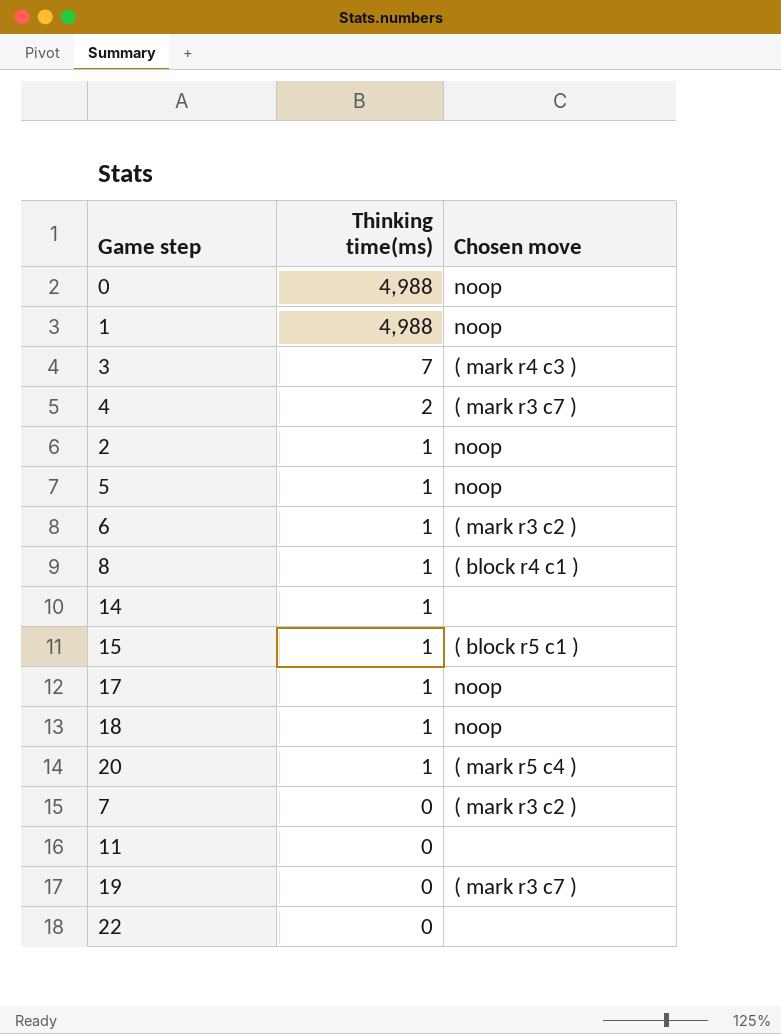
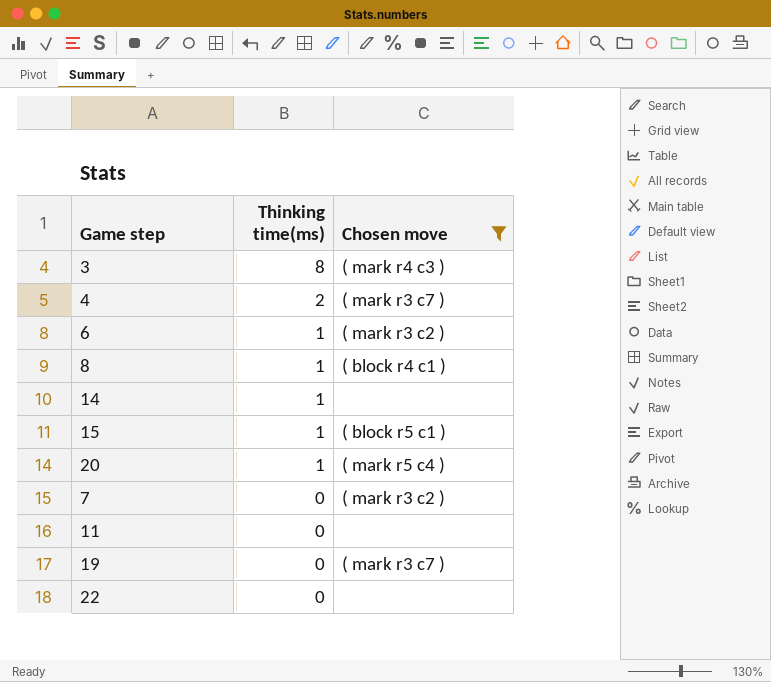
filter: none -> Chosen move != noop
3 | Thinking time(ms): 7 -> 8

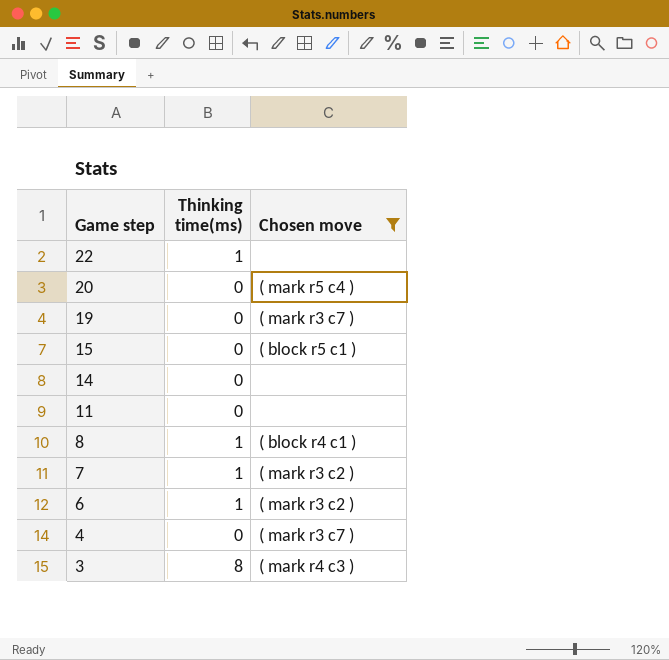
row order: Thinking time(ms) descending -> Game step descending
22 | Thinking time(ms): 0 -> 1
20 | Thinking time(ms): 1 -> 0
15 | Thinking time(ms): 1 -> 0
14 | Thinking time(ms): 1 -> 0
7 | Thinking time(ms): 0 -> 1
4 | Thinking time(ms): 2 -> 0

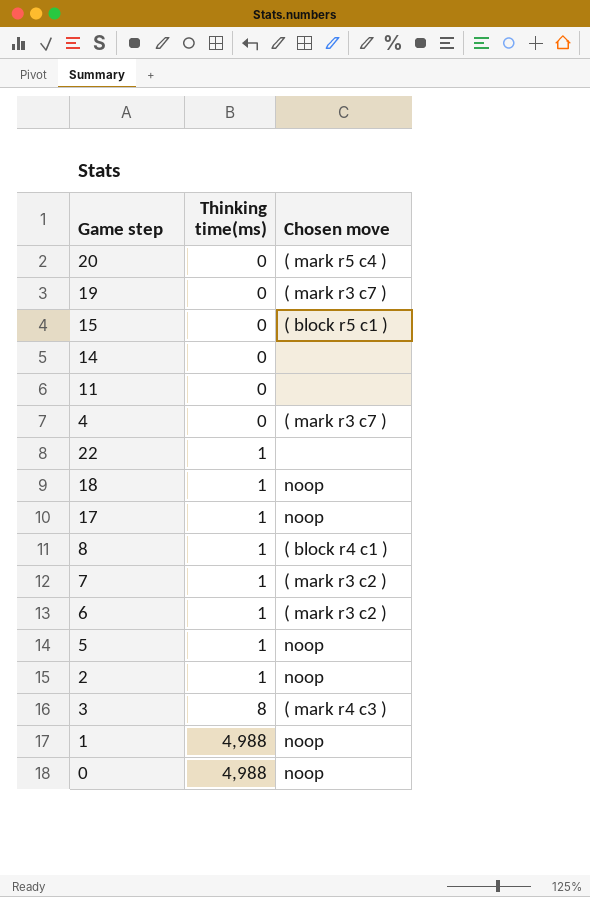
filter: Chosen move != noop -> none
row order: Game step descending -> Thinking time(ms) ascending

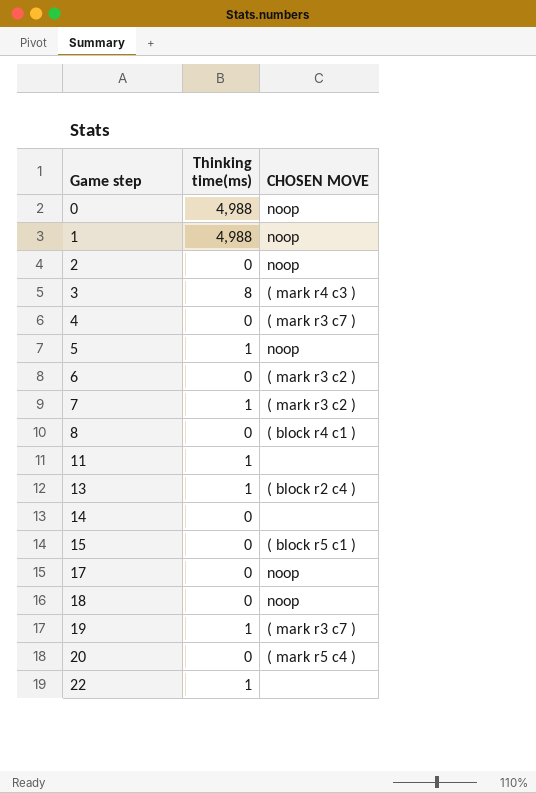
row order: Thinking time(ms) ascending -> Game step ascending
column name: Chosen move -> CHOSEN MOVE
2 | Thinking time(ms): 1 -> 0
6 | Thinking time(ms): 1 -> 0
8 | Thinking time(ms): 1 -> 0
11 | Thinking time(ms): 0 -> 1
row 13: none -> 1 | ( block r2 c4 )
17 | Thinking time(ms): 1 -> 0
18 | Thinking time(ms): 1 -> 0
19 | Thinking time(ms): 0 -> 1

